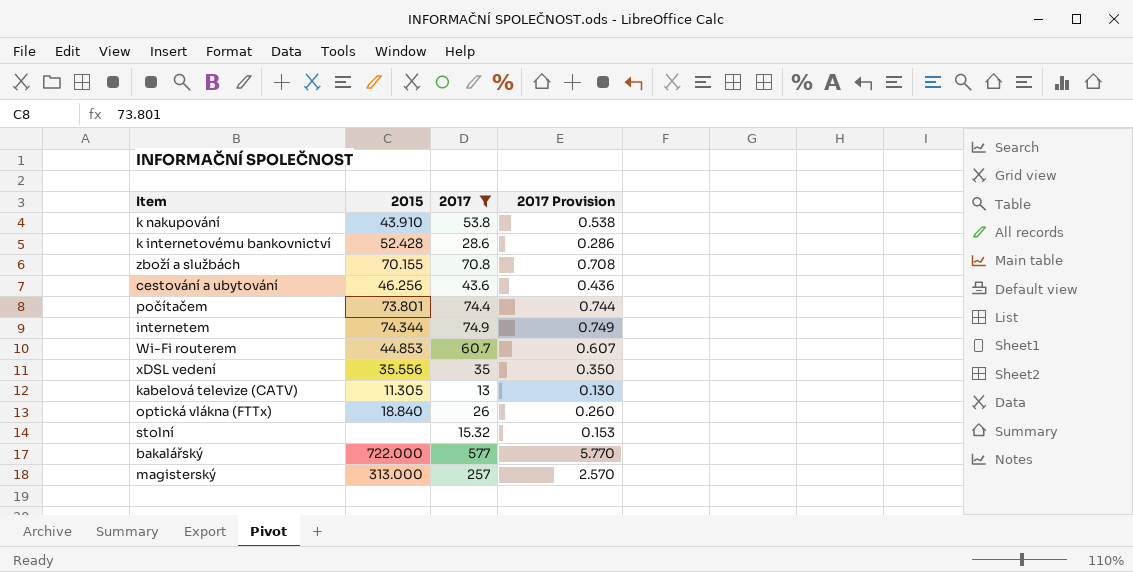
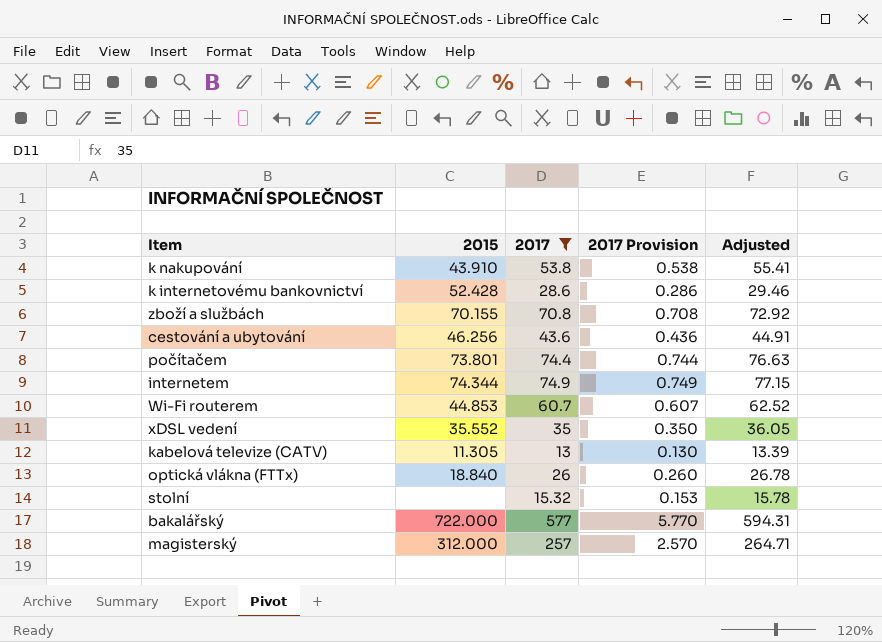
column Adjusted | formula: none -> [2017] * 1.03
xDSL vedení | 2015: 35.556 -> 35.552
magisterský | 2015: 313.000 -> 312.000

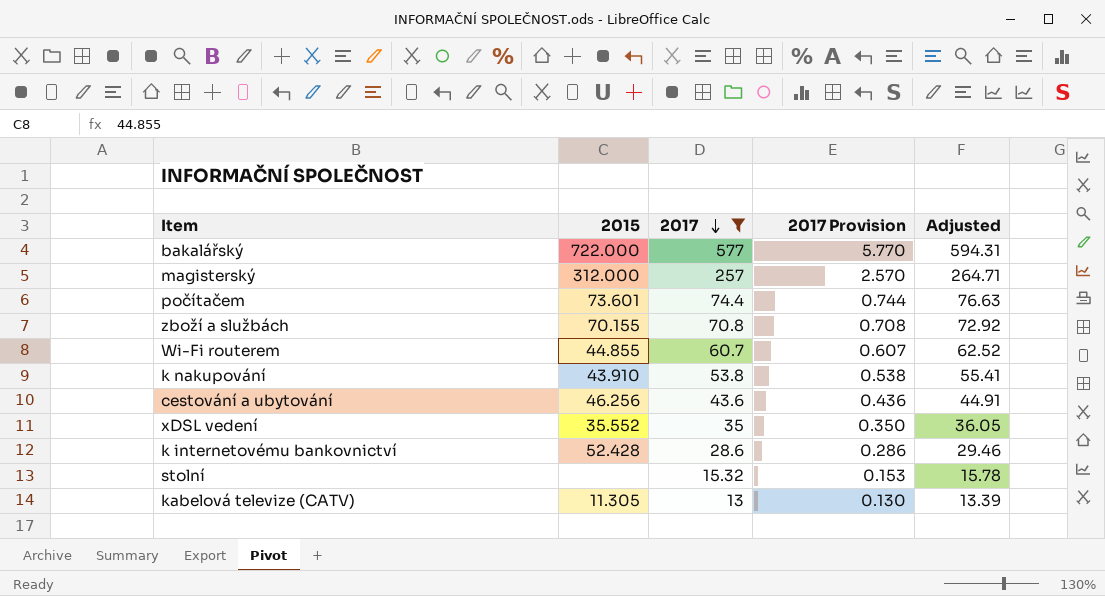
row order: none -> 2017 descending
row internetem: 74.344 | 74.9 | 0.749 | 77.15 -> none
row optická vlákna (FTTx): 18.840 | 26 | 0.260 | 26.78 -> none
počítačem | 2015: 73.801 -> 73.601
Wi-Fi routerem | 2015: 44.853 -> 44.855

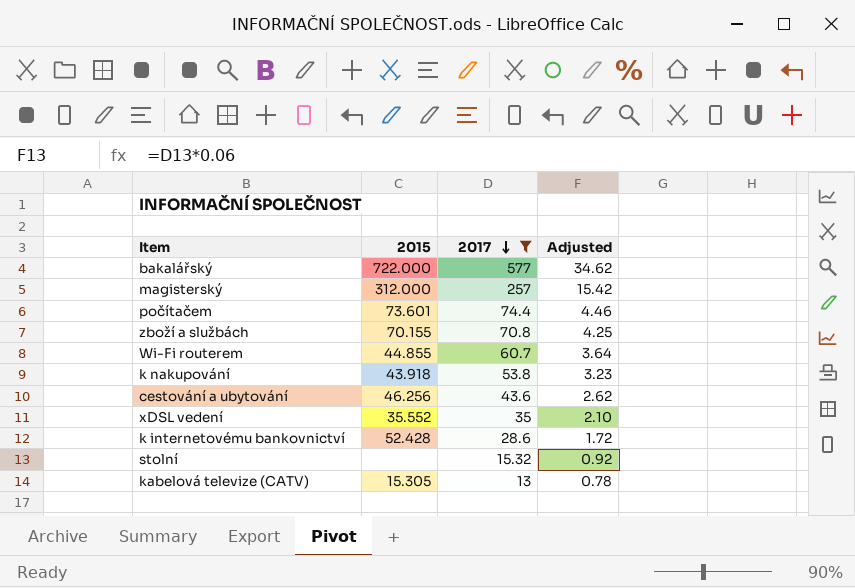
column 2017 Provision | formula: [2017] * 0.01 -> none
column Adjusted | formula: [2017] * 1.03 -> [2017] * 0.06
k nakupování | 2015: 43.910 -> 43.918
kabelová televize (CATV) | 2015: 11.305 -> 15.305

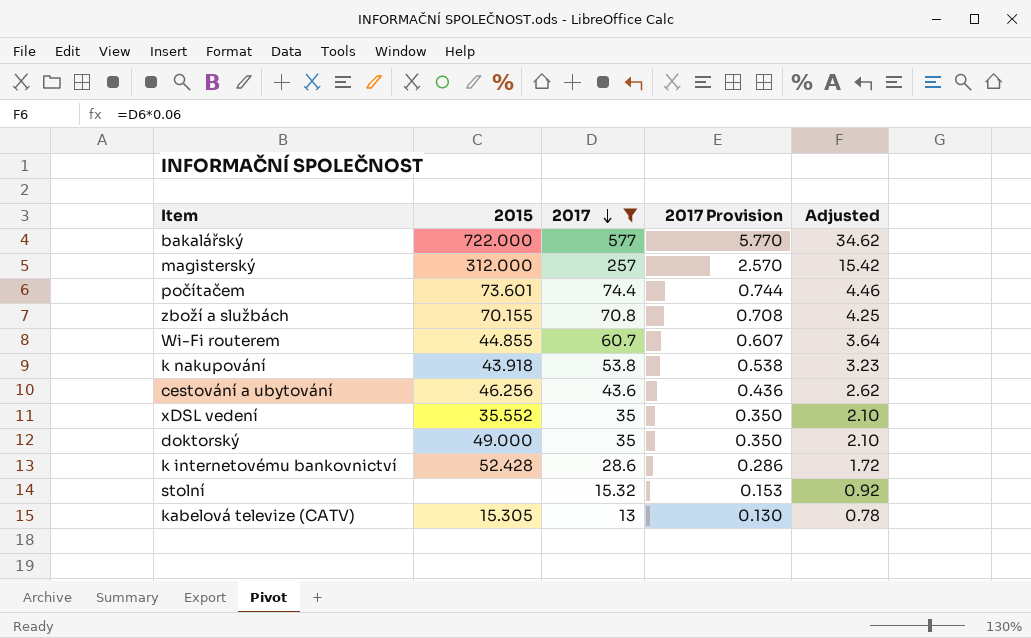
column 2017 Provision | formula: none -> [2017] * 0.01
row doktorský: none -> 49.000 | 35 | 0.350 | 2.10

